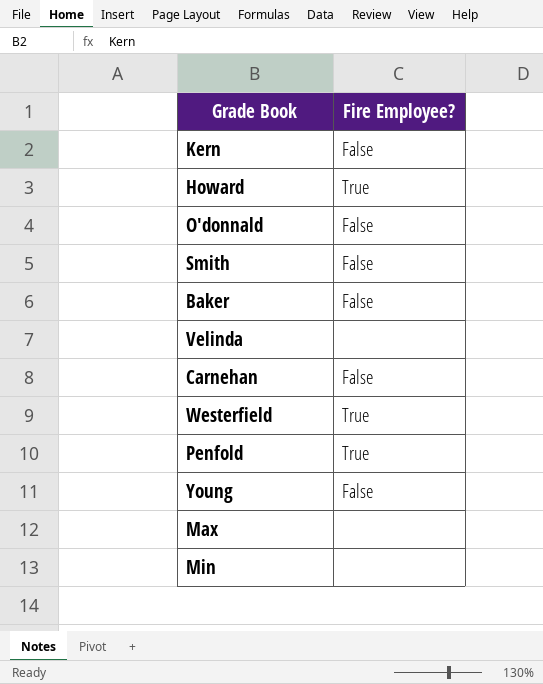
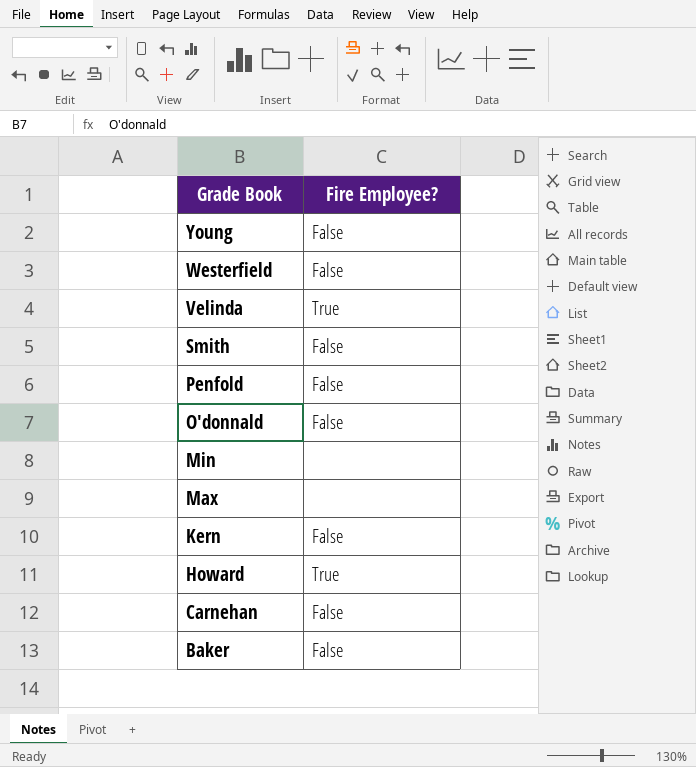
row order: none -> Grade Book descending
Westerfield | Fire Employee?: True -> False
Velinda | Fire Employee?: none -> True
Penfold | Fire Employee?: True -> False

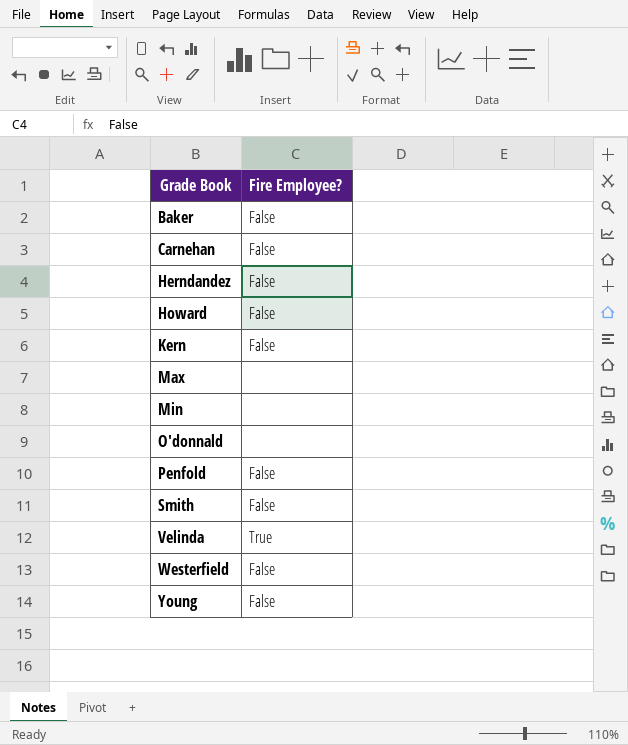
row order: Grade Book descending -> Grade Book ascending
row Herndandez: none -> False
Howard | Fire Employee?: True -> False
O'donnald | Fire Employee?: False -> none

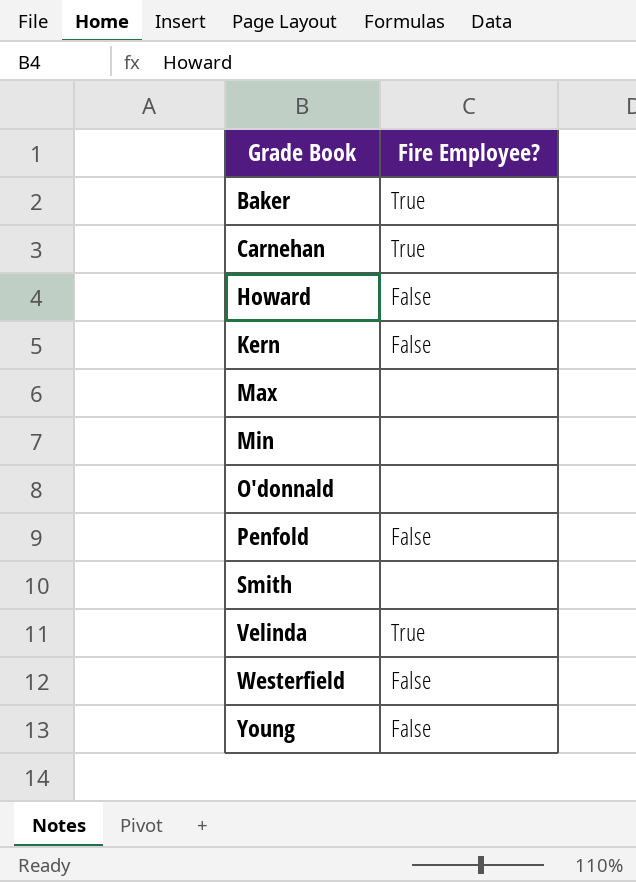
row Herndandez: False -> none
Baker | Fire Employee?: False -> True
Carnehan | Fire Employee?: False -> True
Smith | Fire Employee?: False -> none

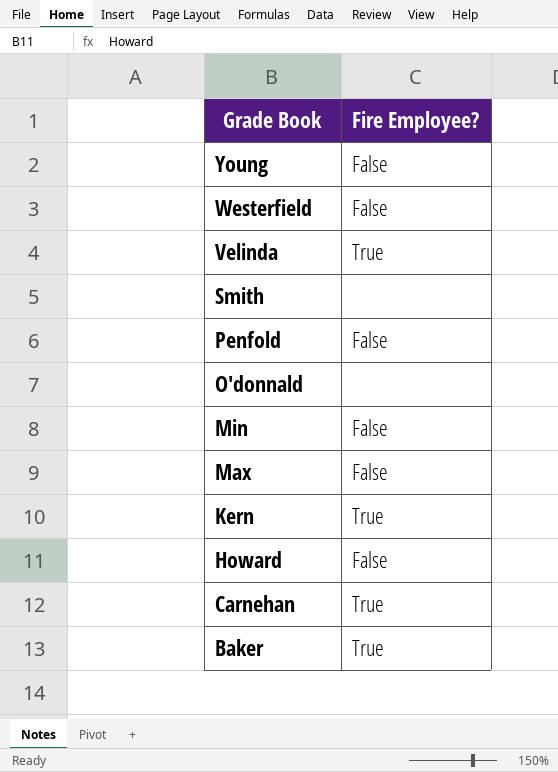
row order: Grade Book ascending -> Grade Book descending
Min | Fire Employee?: none -> False
Max | Fire Employee?: none -> False
Kern | Fire Employee?: False -> True

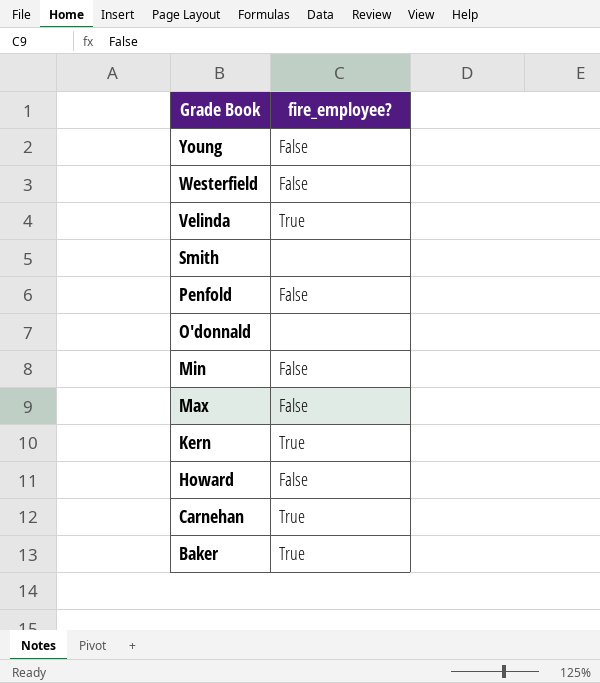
column name: Fire Employee? -> fire_employee?

